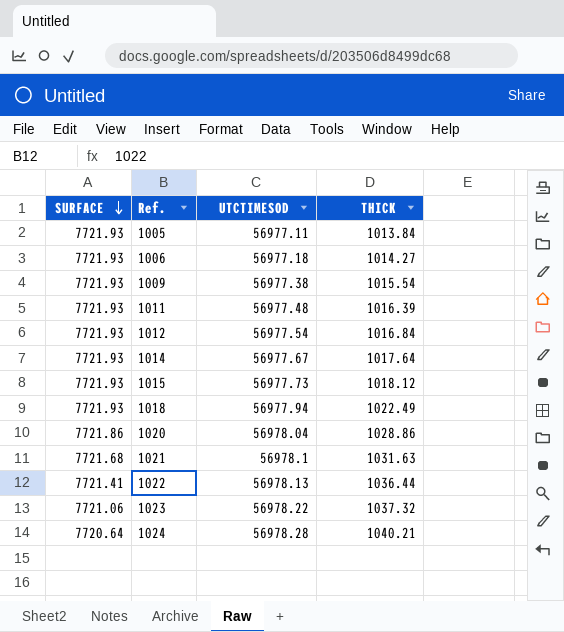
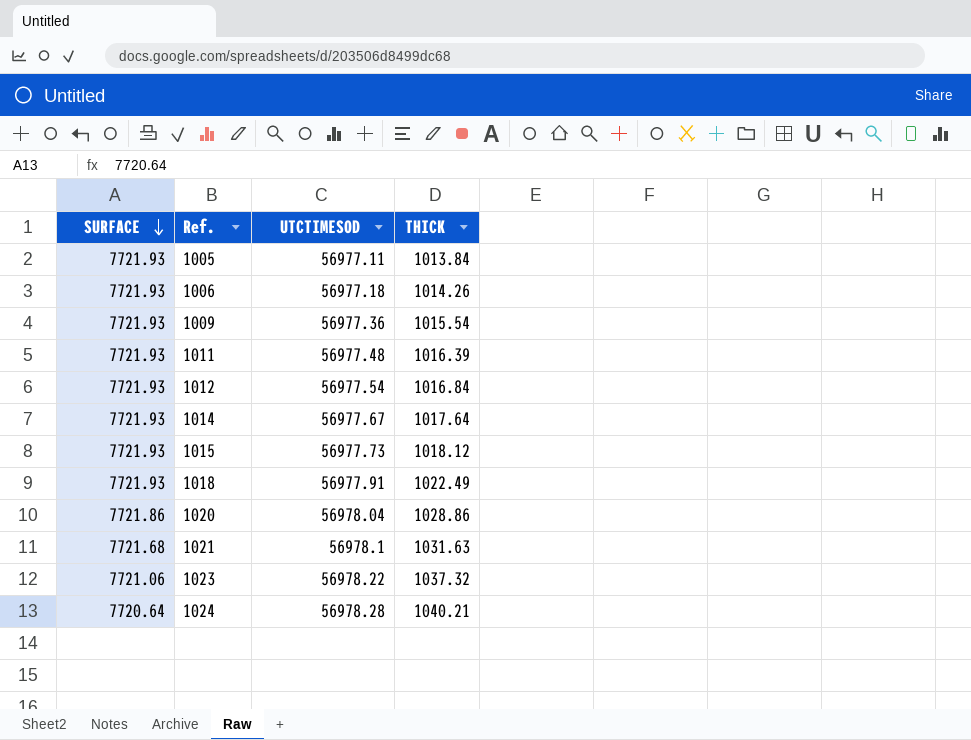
row 1022: 7721.41 | 56978.13 | 1036.44 -> none
1006 | THICK: 1014.27 -> 1014.26
1009 | UTCTIMESOD: 56977.38 -> 56977.36
1018 | UTCTIMESOD: 56977.94 -> 56977.91

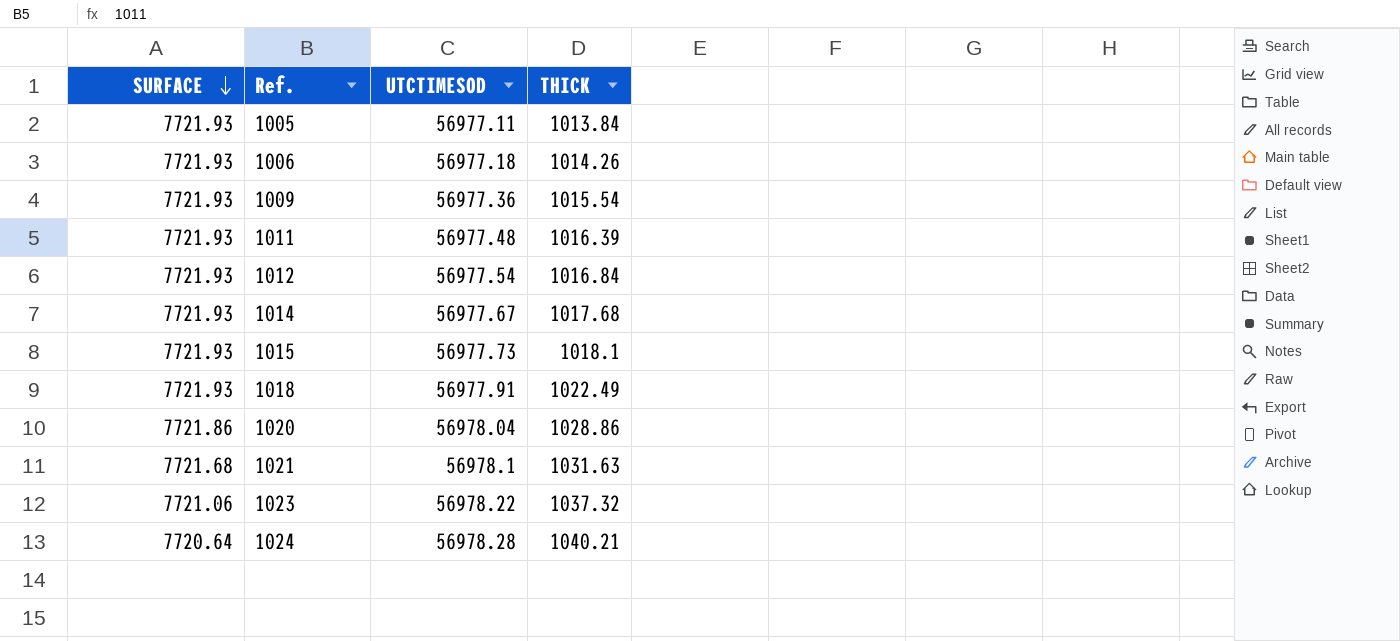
1014 | THICK: 1017.64 -> 1017.68
1015 | THICK: 1018.12 -> 1018.1

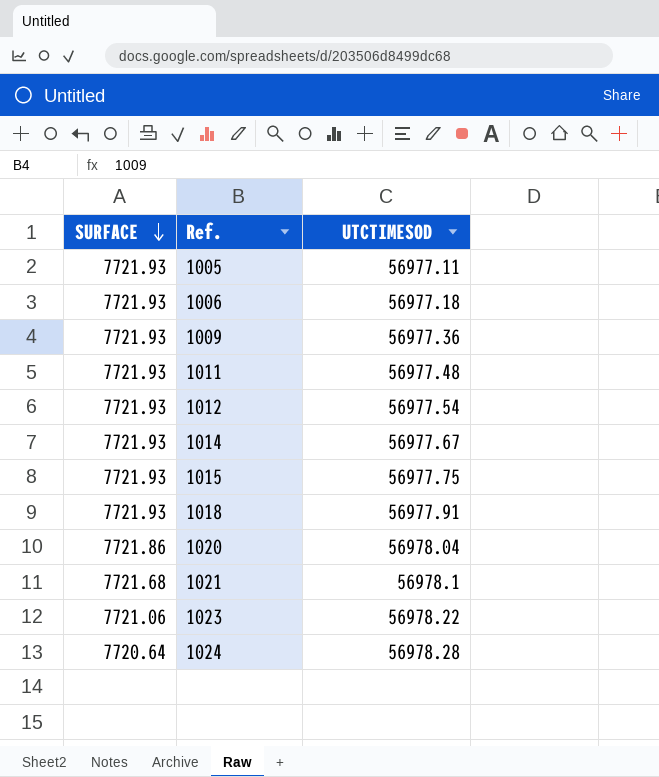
column THICK | position: 4 -> none
1015 | UTCTIMESOD: 56977.73 -> 56977.75

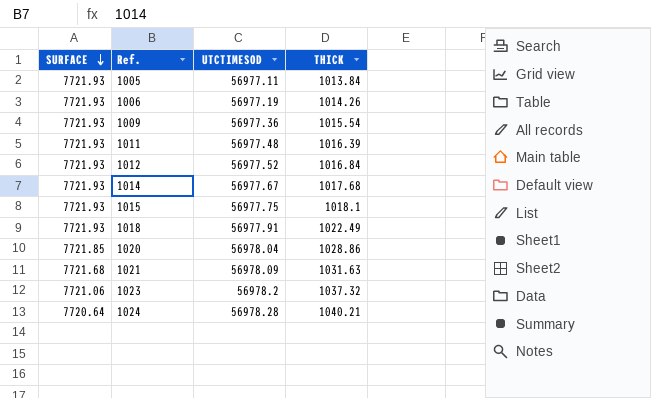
column THICK | position: none -> 4
1006 | UTCTIMESOD: 56977.18 -> 56977.19
1012 | UTCTIMESOD: 56977.54 -> 56977.52
1020 | SURFACE: 7721.86 -> 7721.85
1021 | UTCTIMESOD: 56978.1 -> 56978.09
1023 | UTCTIMESOD: 56978.22 -> 56978.2

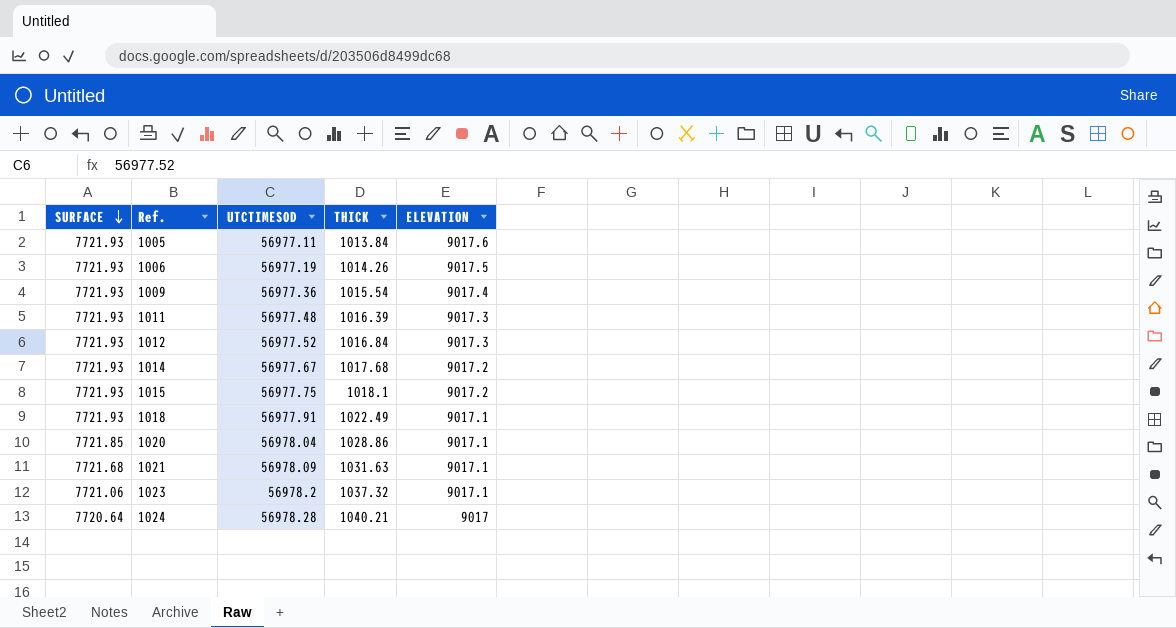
column ELEVATION | position: none -> 5

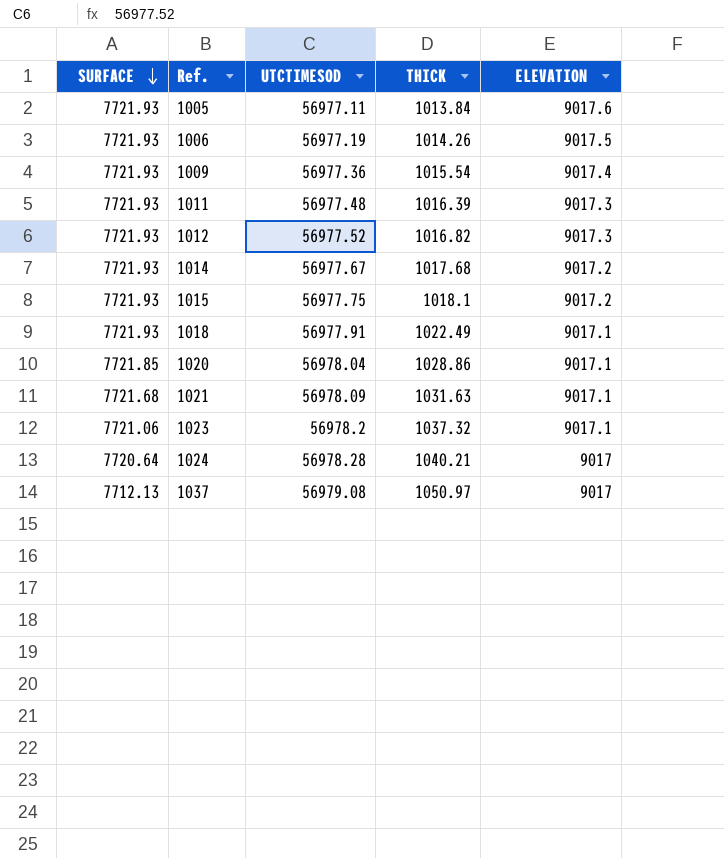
1012 | THICK: 1016.84 -> 1016.82
row 1037: none -> 7712.13 | 56979.08 | 1050.97 | 9017

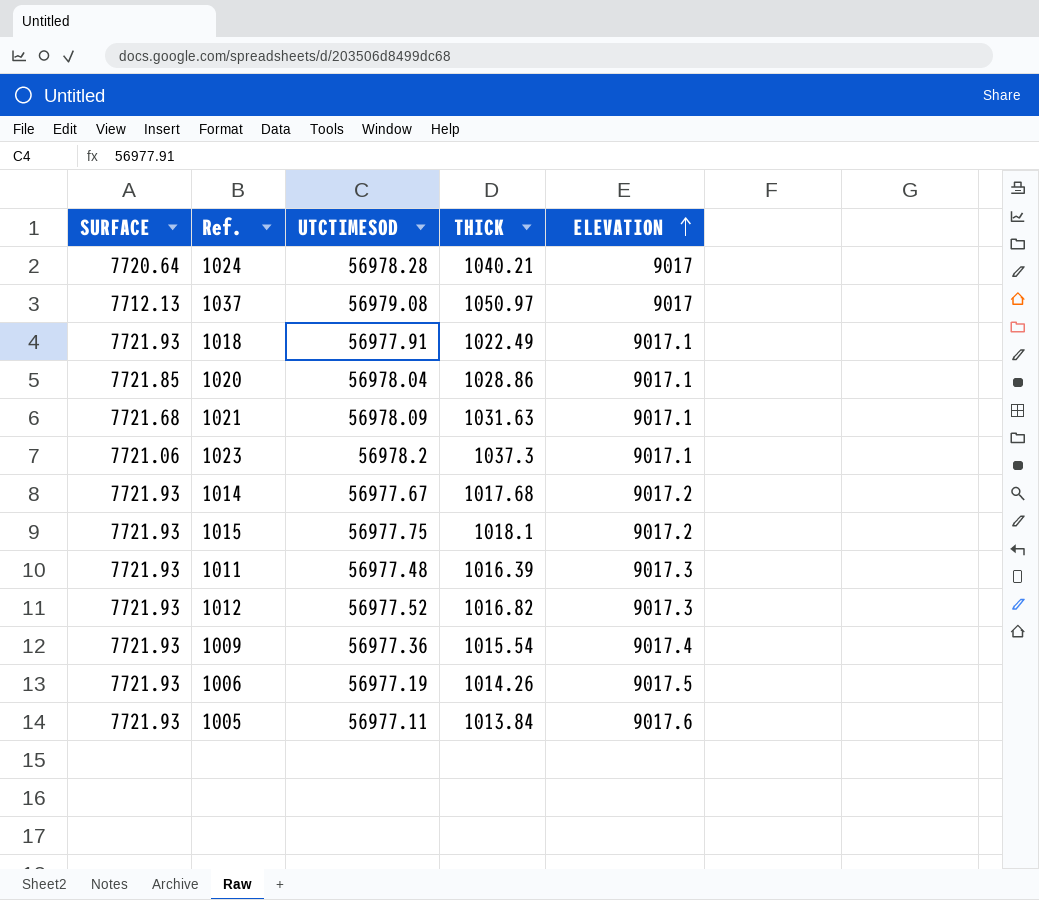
row order: SURFACE descending -> ELEVATION ascending
1023 | THICK: 1037.32 -> 1037.3

